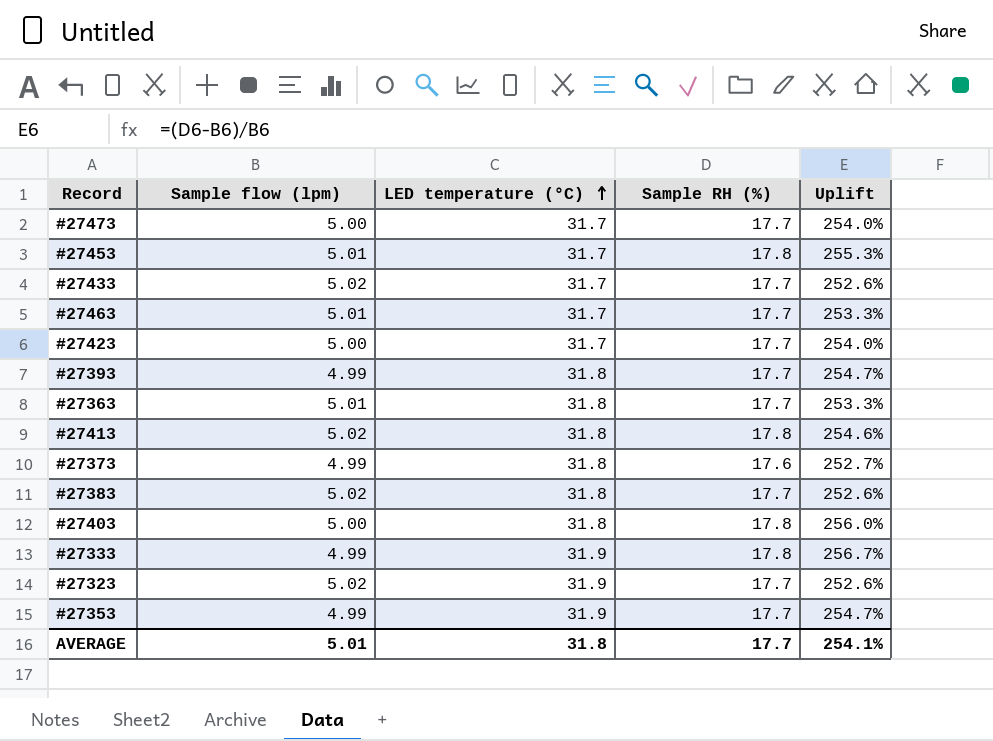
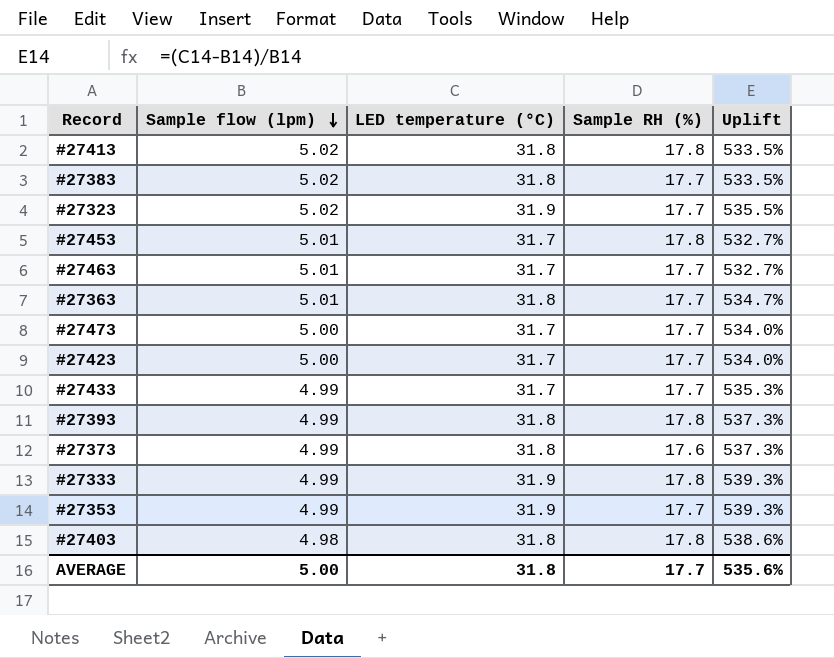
row order: LED temperature (°C) ascending -> Sample flow (lpm) descending
column Uplift | formula: ([Sample RH (%)] - [Sample flow (lpm)]) / [Sample flow (lpm)] -> ([LED temperature (°C)] - [Sample flow (lpm)]) / [Sample flow (lpm)]
#27433 | Sample flow (lpm): 5.02 -> 4.99
#27393 | Sample RH (%): 17.7 -> 17.8
#27403 | Sample flow (lpm): 5.00 -> 4.98
AVERAGE | Sample flow (lpm): 5.01 -> 5.00
AVERAGE | Uplift: 254.1% -> 535.6%

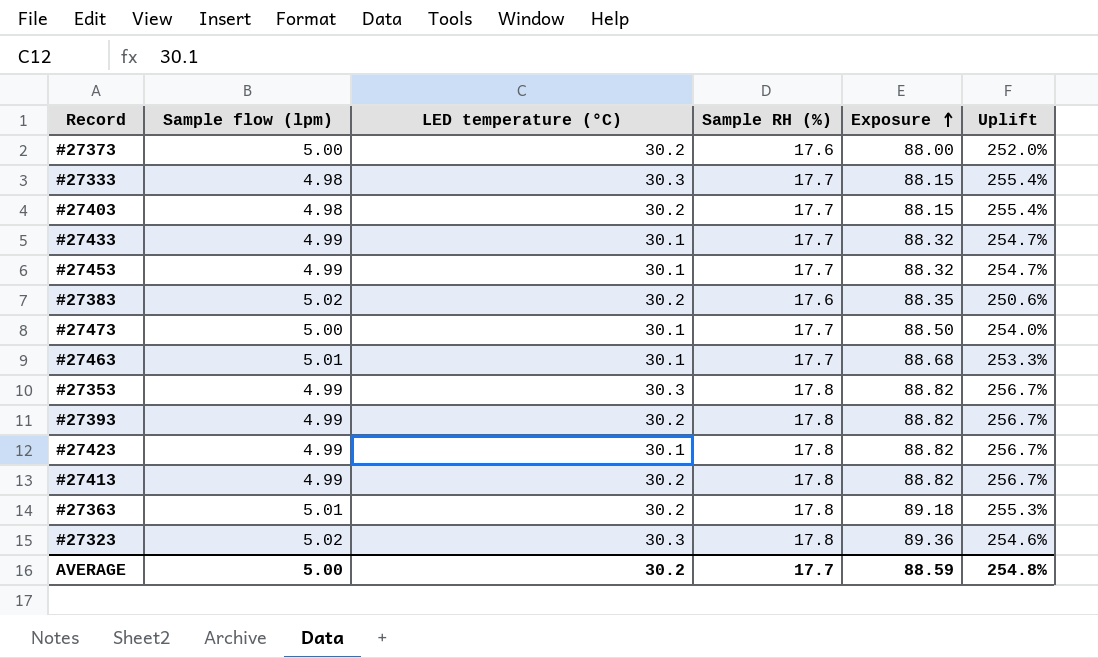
row order: Sample flow (lpm) descending -> Exposure ascending
column Exposure | formula: none -> [Sample flow (lpm)] * [Sample RH (%)]
column Uplift | formula: ([LED temperature (°C)] - [Sample flow (lpm)]) / [Sample flow (lpm)] -> ([Sample RH (%)] - [Sample flow (lpm)]) / [Sample flow (lpm)]
#27373 | Sample flow (lpm): 4.99 -> 5.00
#27373 | LED temperature (°C): 31.8 -> 30.2
#27333 | Sample flow (lpm): 4.99 -> 4.98
#27333 | LED temperature (°C): 31.9 -> 30.3
#27333 | Sample RH (%): 17.8 -> 17.7
#27403 | LED temperature (°C): 31.8 -> 30.2
#27403 | Sample RH (%): 17.8 -> 17.7
#27433 | LED temperature (°C): 31.7 -> 30.1
#27453 | Sample flow (lpm): 5.01 -> 4.99
#27453 | LED temperature (°C): 31.7 -> 30.1
#27453 | Sample RH (%): 17.8 -> 17.7
#27383 | LED temperature (°C): 31.8 -> 30.2
#27383 | Sample RH (%): 17.7 -> 17.6
#27473 | LED temperature (°C): 31.7 -> 30.1
#27463 | LED temperature (°C): 31.7 -> 30.1
#27353 | LED temperature (°C): 31.9 -> 30.3
#27353 | Sample RH (%): 17.7 -> 17.8
#27393 | LED temperature (°C): 31.8 -> 30.2
#27423 | Sample flow (lpm): 5.00 -> 4.99
#27423 | LED temperature (°C): 31.7 -> 30.1
#27423 | Sample RH (%): 17.7 -> 17.8
#27413 | Sample flow (lpm): 5.02 -> 4.99
#27413 | LED temperature (°C): 31.8 -> 30.2
#27363 | LED temperature (°C): 31.8 -> 30.2
#27363 | Sample RH (%): 17.7 -> 17.8
#27323 | LED temperature (°C): 31.9 -> 30.3
#27323 | Sample RH (%): 17.7 -> 17.8
AVERAGE | LED temperature (°C): 31.8 -> 30.2
AVERAGE | Uplift: 535.6% -> 254.8%

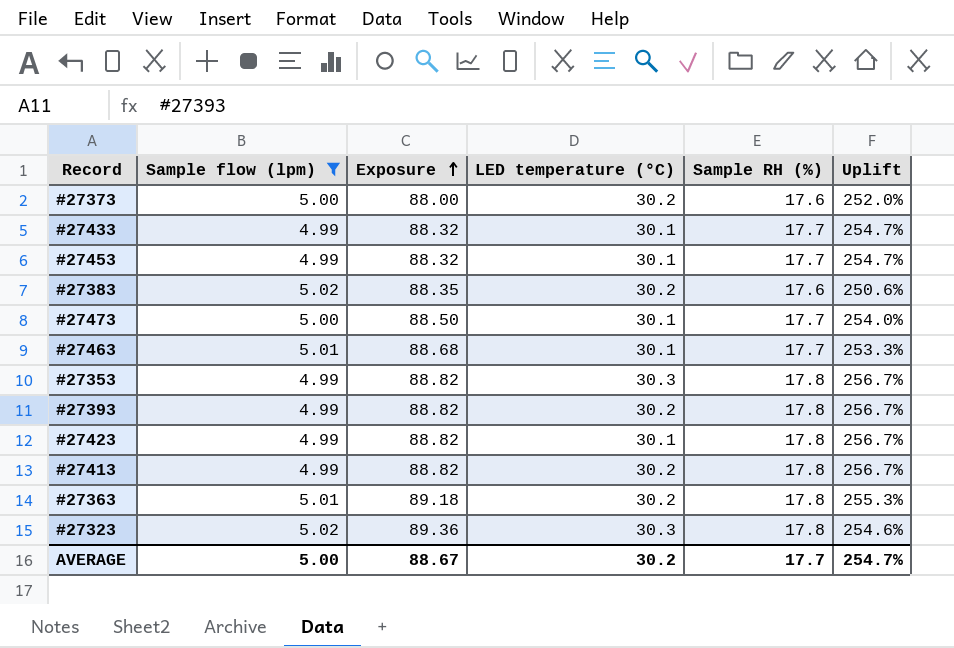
filter: none -> Sample flow (lpm) != 4.98
column Exposure | position: 5 -> 3
AVERAGE | Exposure: 88.59 -> 88.67
AVERAGE | Uplift: 254.8% -> 254.7%

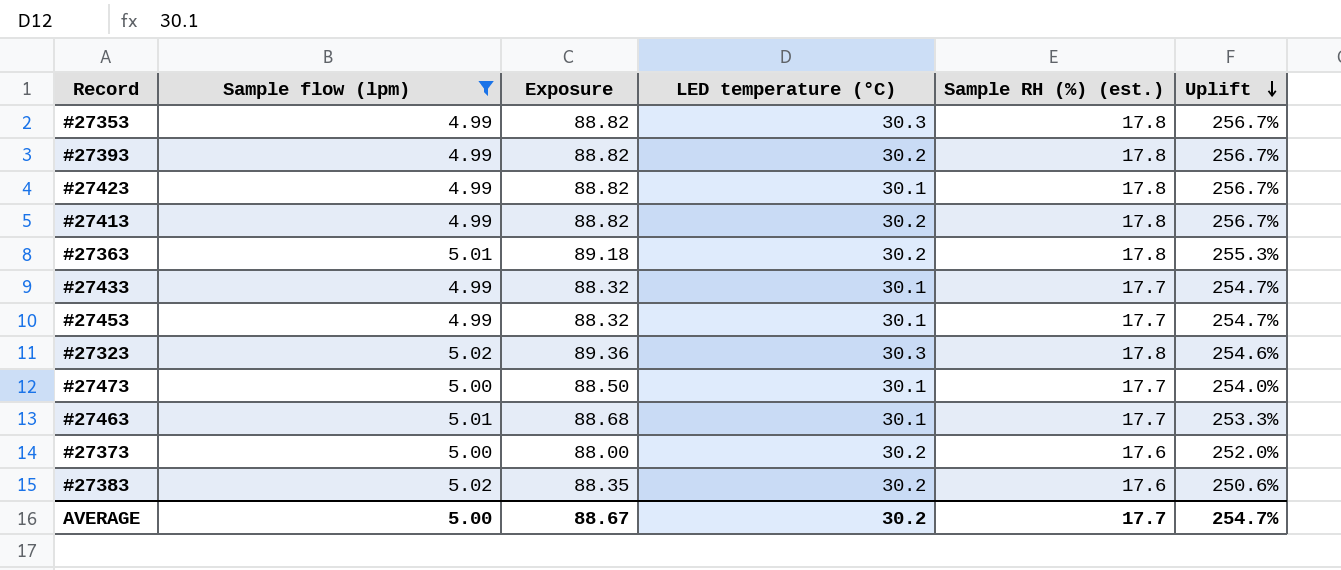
row order: Exposure ascending -> Uplift descending
column name: Sample RH (%) -> Sample RH (%) (est.)

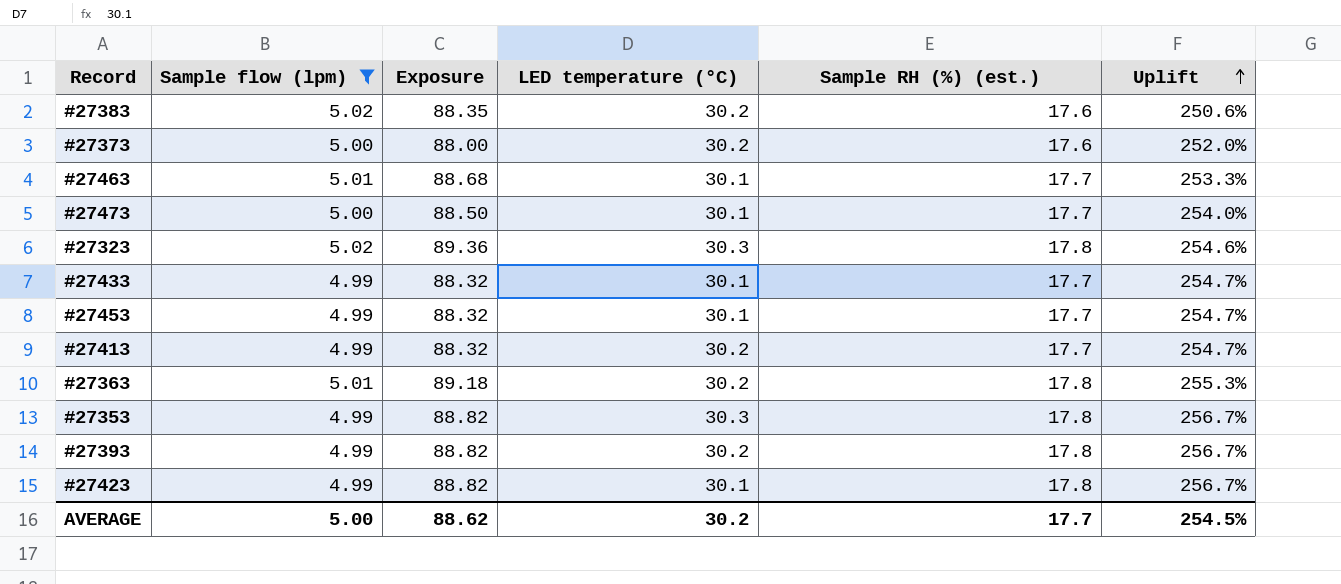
row order: Uplift descending -> Uplift ascending
#27413 | Exposure: 88.82 -> 88.32
#27413 | Sample RH (%) (est.): 17.8 -> 17.7
#27413 | Uplift: 256.7% -> 254.7%
AVERAGE | Exposure: 88.67 -> 88.62
AVERAGE | Uplift: 254.7% -> 254.5%

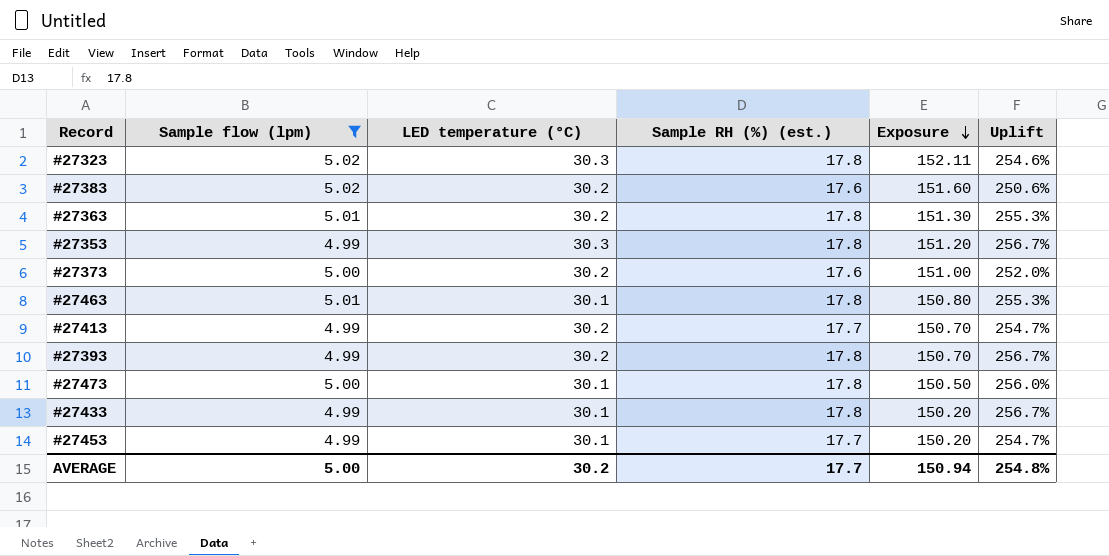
row order: Uplift ascending -> Exposure descending
column Exposure | formula: [Sample flow (lpm)] * [Sample RH (%) (est.)] -> [Sample flow (lpm)] * [LED temperature (°C)]
column Exposure | position: 3 -> 5
row #27423: 4.99 | 88.82 | 30.1 | 17.8 | 256.7% -> none
#27463 | Sample RH (%) (est.): 17.7 -> 17.8
#27463 | Uplift: 253.3% -> 255.3%
#27473 | Sample RH (%) (est.): 17.7 -> 17.8
#27473 | Uplift: 254.0% -> 256.0%
#27433 | Sample RH (%) (est.): 17.7 -> 17.8
#27433 | Uplift: 254.7% -> 256.7%
AVERAGE | Exposure: 88.62 -> 150.94
AVERAGE | Uplift: 254.5% -> 254.8%

